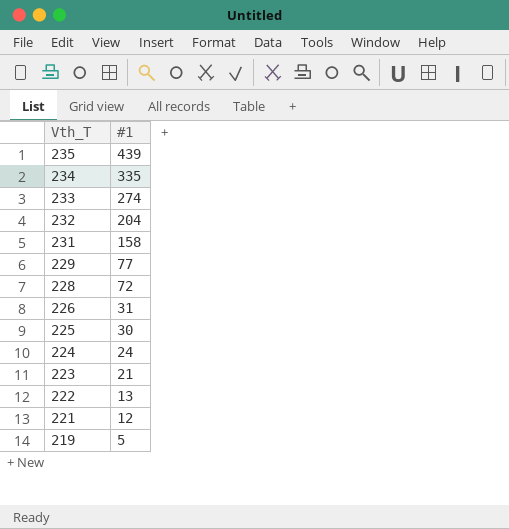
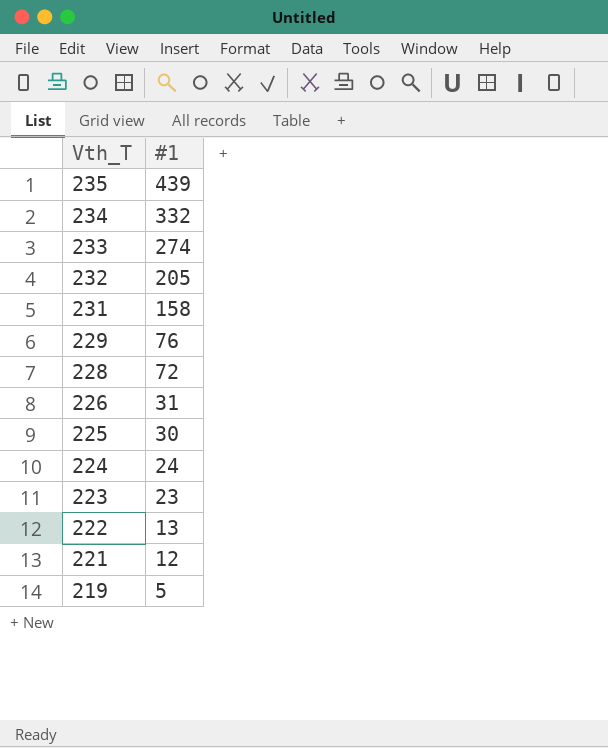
234 | #1: 335 -> 332
232 | #1: 204 -> 205
229 | #1: 77 -> 76
223 | #1: 21 -> 23

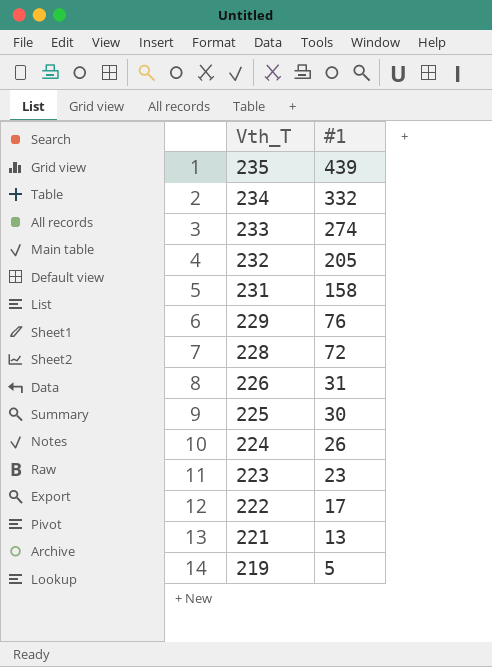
224 | #1: 24 -> 26
222 | #1: 13 -> 17
221 | #1: 12 -> 13

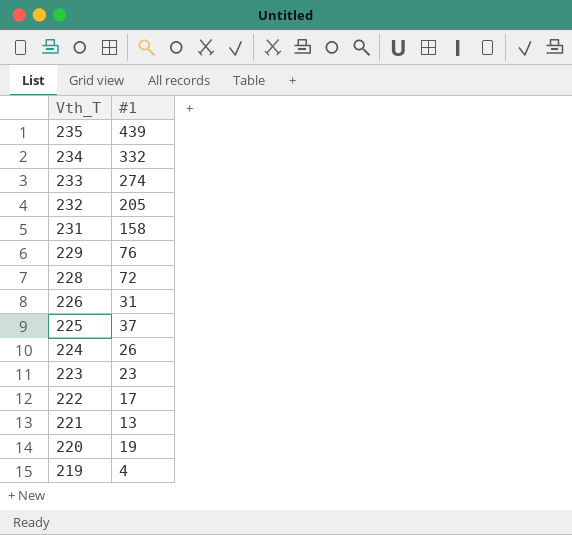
225 | #1: 30 -> 37
row 220: none -> 19
219 | #1: 5 -> 4

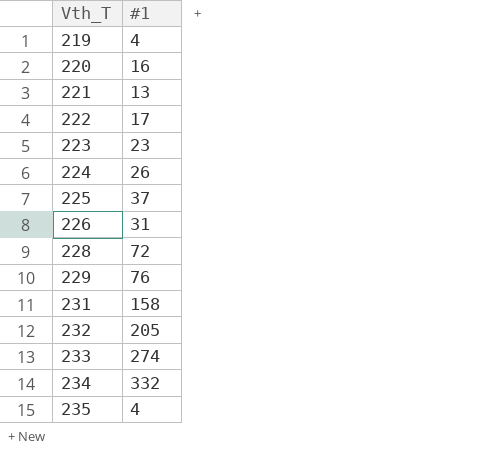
row order: Vth_T descending -> Vth_T ascending
220 | #1: 19 -> 16
235 | #1: 439 -> 4

